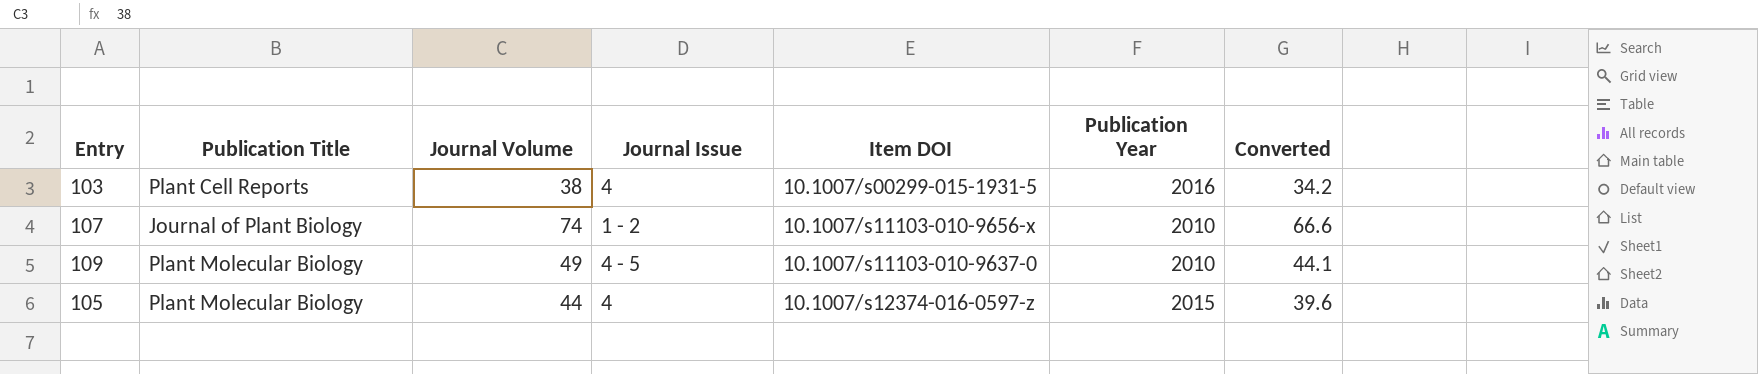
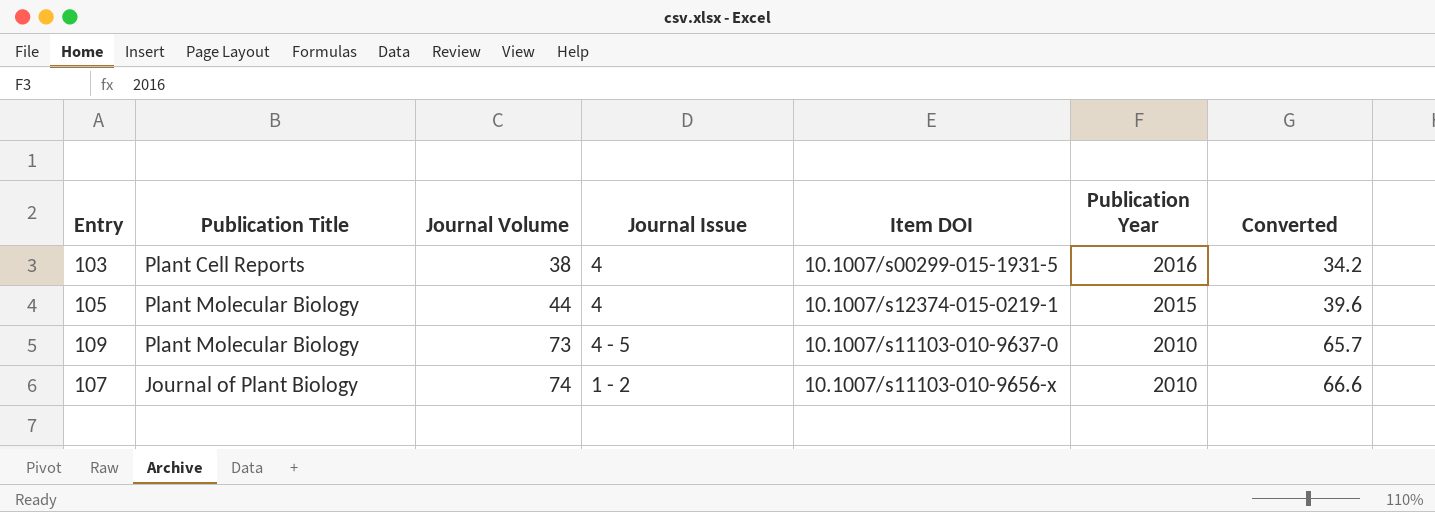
row order: none -> Journal Volume ascending
105 | Item DOI: 10.1007/s12374-016-0597-z -> 10.1007/s12374-015-0219-1
109 | Journal Volume: 49 -> 73
109 | Converted: 44.1 -> 65.7

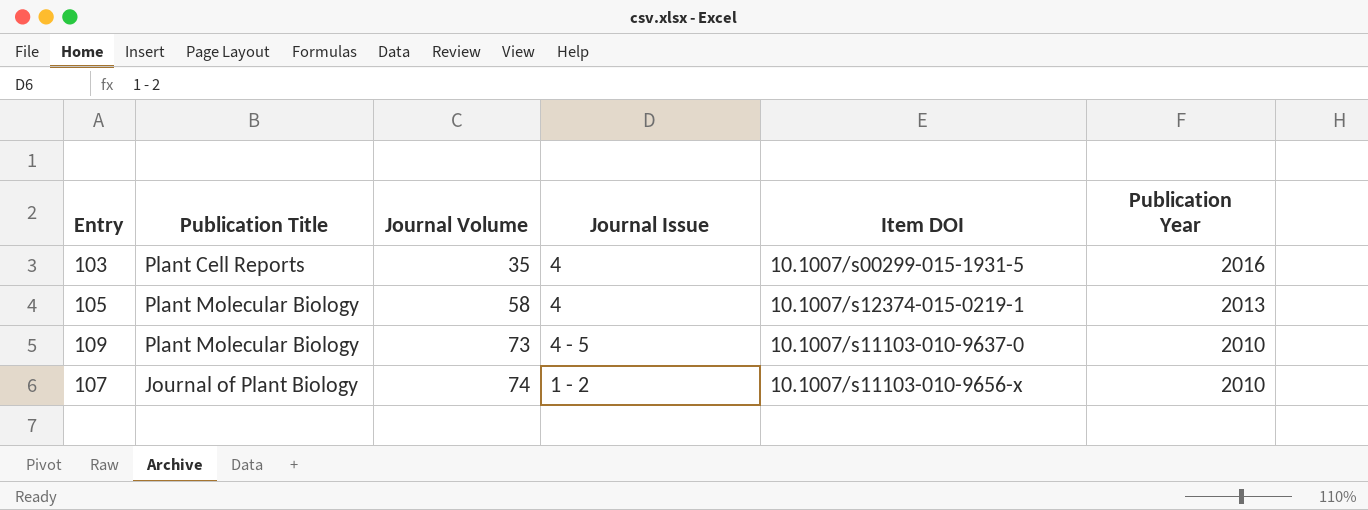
column Converted | formula: [Journal Volume] * 0.9 -> none
103 | Journal Volume: 38 -> 35
105 | Journal Volume: 44 -> 58
105 | Publication Year: 2015 -> 2013

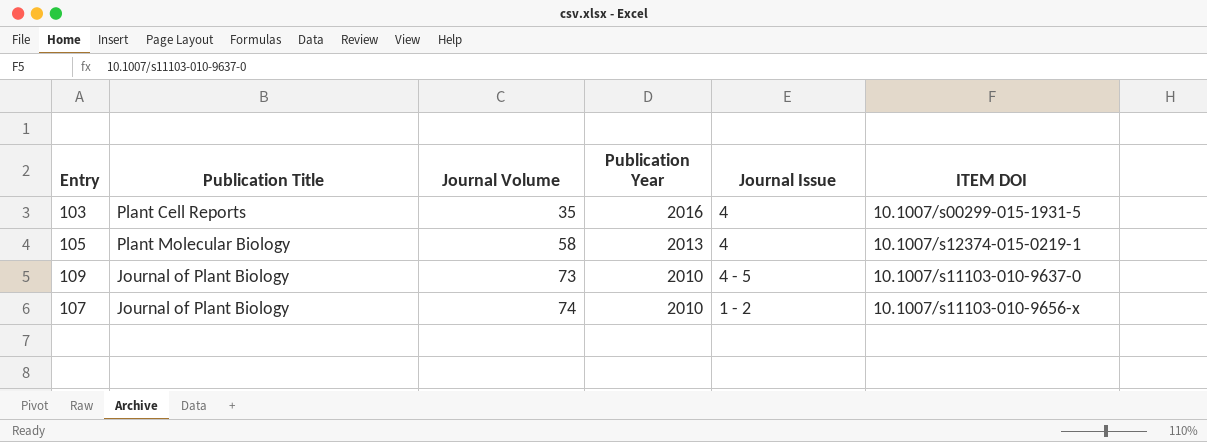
column Publication Year | position: 6 -> 4
column name: Item DOI -> ITEM DOI
109 | Publication Title: Plant Molecular Biology -> Journal of Plant Biology

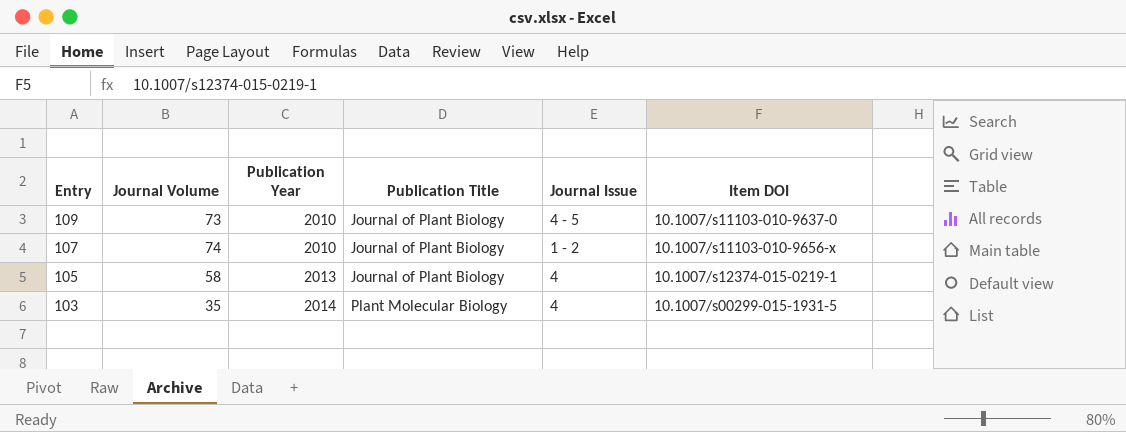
row order: Journal Volume ascending -> Entry descending
column Publication Title | position: 2 -> 4
column name: ITEM DOI -> Item DOI
105 | Publication Title: Plant Molecular Biology -> Journal of Plant Biology
103 | Publication Year: 2016 -> 2014
103 | Publication Title: Plant Cell Reports -> Plant Molecular Biology

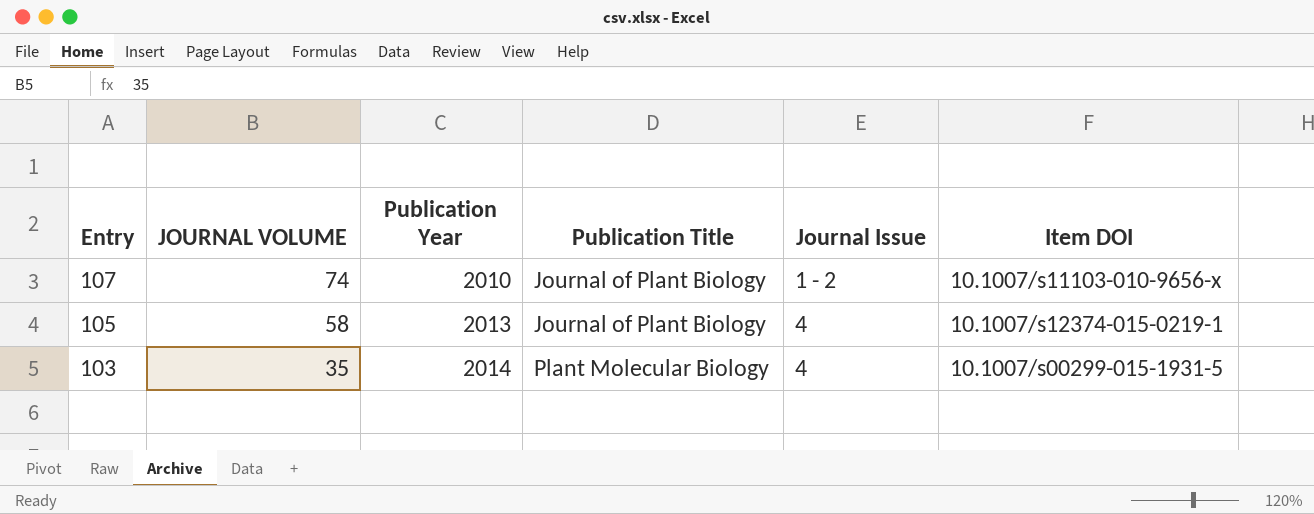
column name: Journal Volume -> JOURNAL VOLUME
row 109: 73 | 2010 | Journal of Plant Biology | 4 - 5 | 10.1007/s11103-010-9637-0 -> none

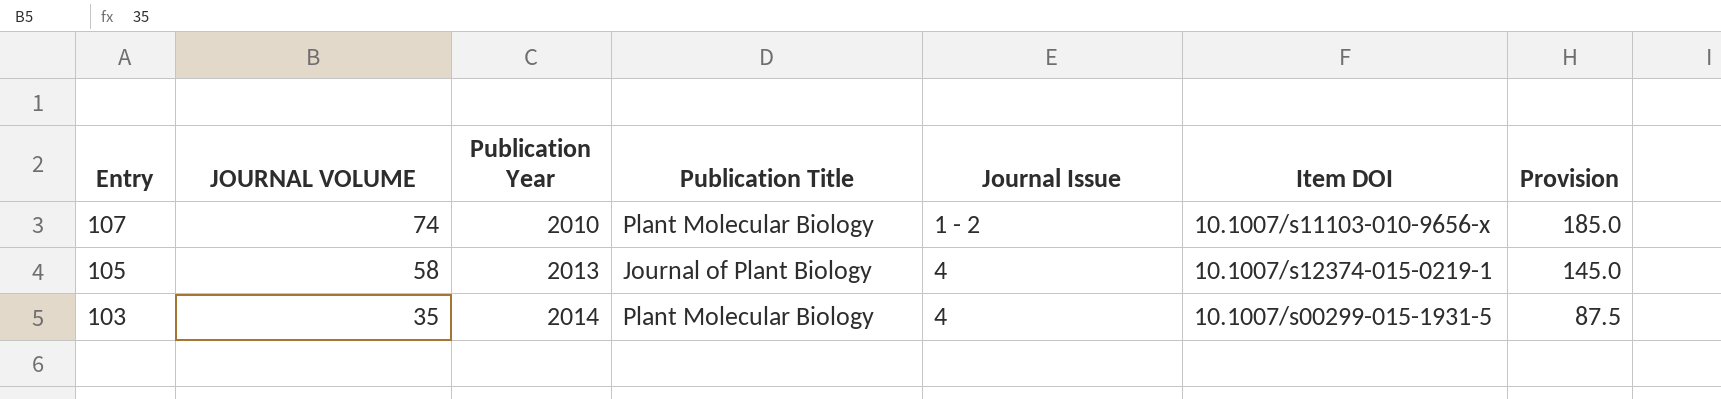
column Provision | formula: none -> [JOURNAL VOLUME] * 2.5
107 | Publication Title: Journal of Plant Biology -> Plant Molecular Biology

